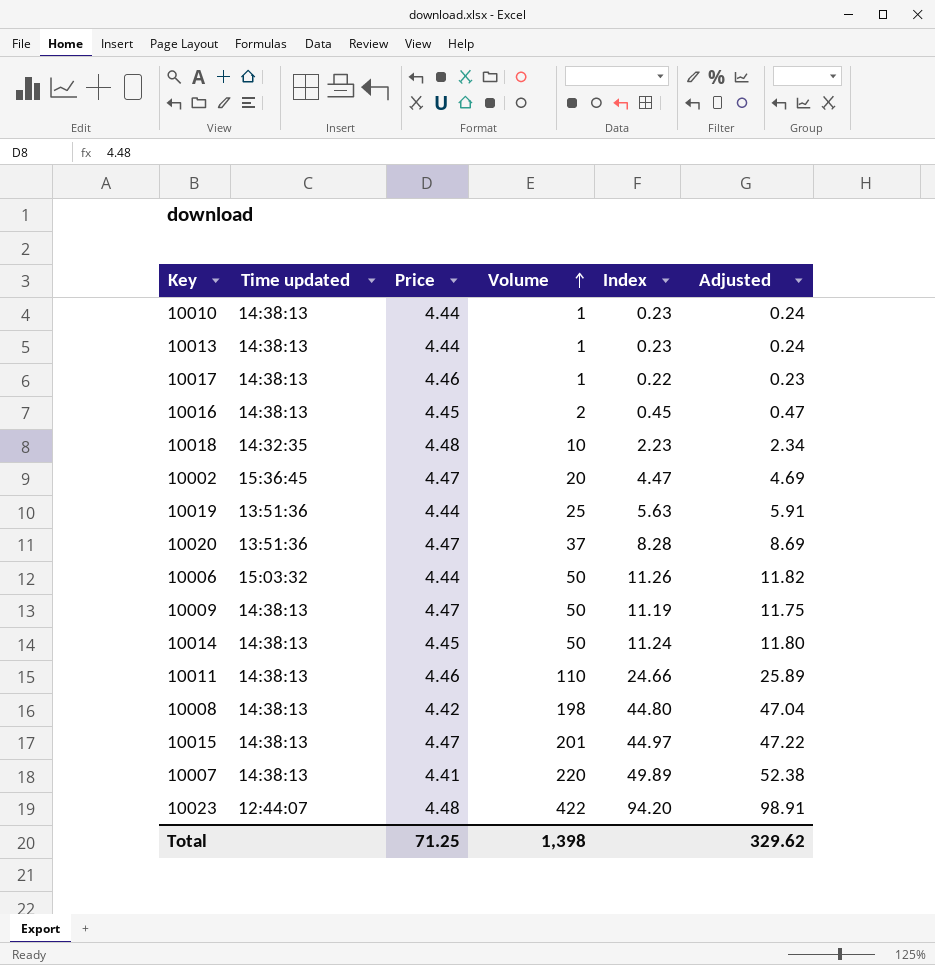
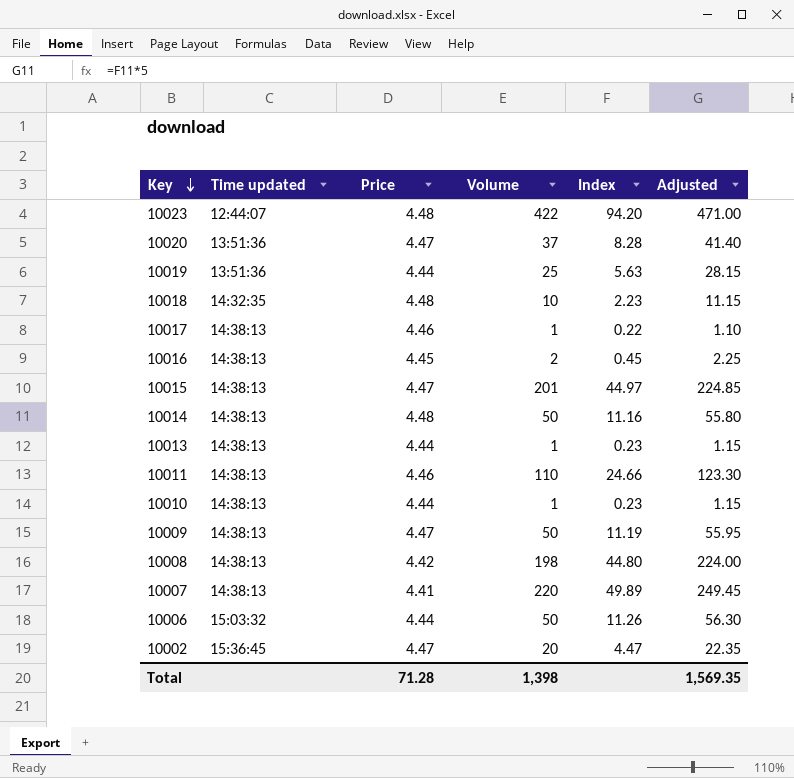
row order: Volume ascending -> Key descending
column Adjusted | formula: [Index] * 1.05 -> [Index] * 5
10014 | Price: 4.45 -> 4.48
10014 | Index: 11.24 -> 11.16
Total | Price: 71.25 -> 71.28
Total | Adjusted: 329.62 -> 1,569.35

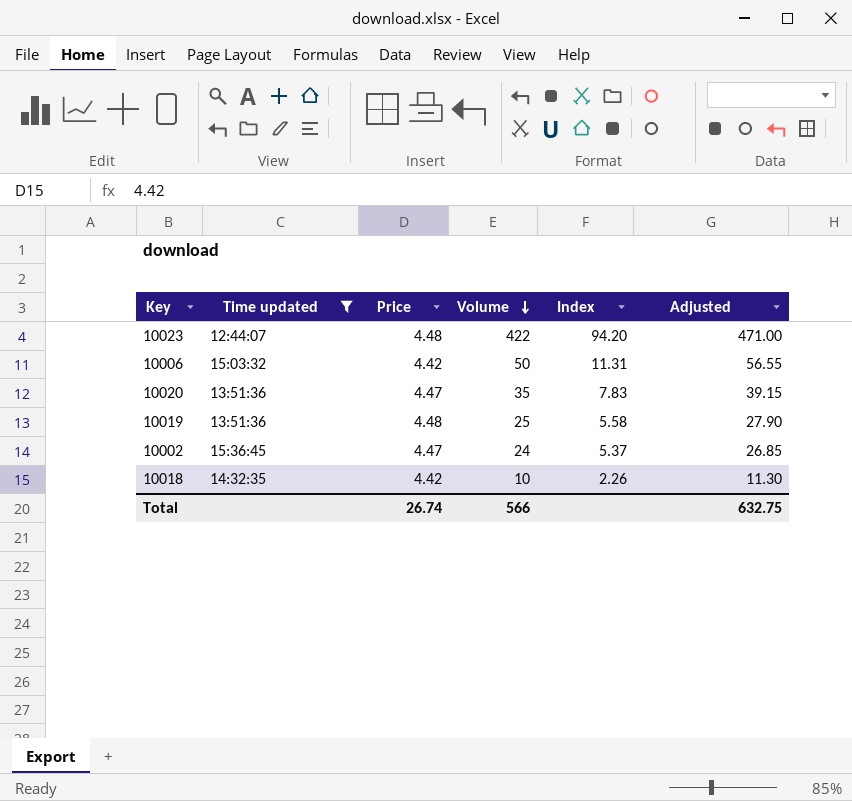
filter: none -> Time updated != 14:38:13
row order: Key descending -> Volume descending
10006 | Price: 4.44 -> 4.42
10006 | Index: 11.26 -> 11.31
10006 | Adjusted: 56.30 -> 56.55
10020 | Volume: 37 -> 35
10020 | Index: 8.28 -> 7.83
10020 | Adjusted: 41.40 -> 39.15
10019 | Price: 4.44 -> 4.48
10019 | Index: 5.63 -> 5.58
10019 | Adjusted: 28.15 -> 27.90
10002 | Volume: 20 -> 24
10002 | Index: 4.47 -> 5.37
10002 | Adjusted: 22.35 -> 26.85
10018 | Price: 4.48 -> 4.42
10018 | Index: 2.23 -> 2.26
10018 | Adjusted: 11.15 -> 11.30
Total | Price: 71.28 -> 26.74
Total | Volume: 1,398 -> 566
Total | Adjusted: 1,569.35 -> 632.75

